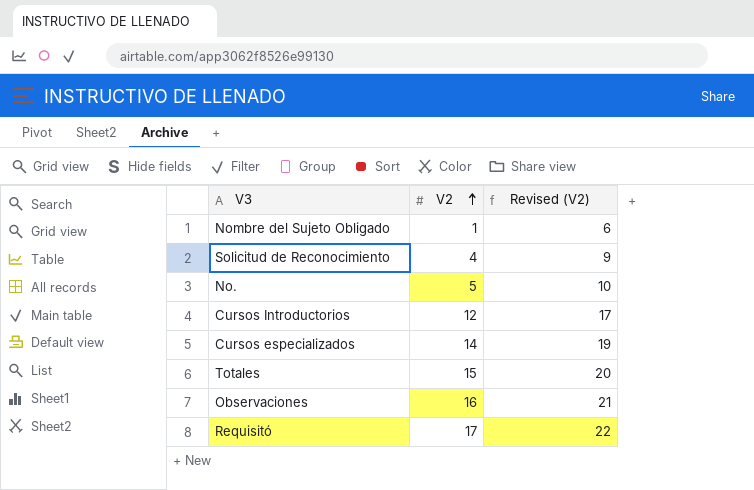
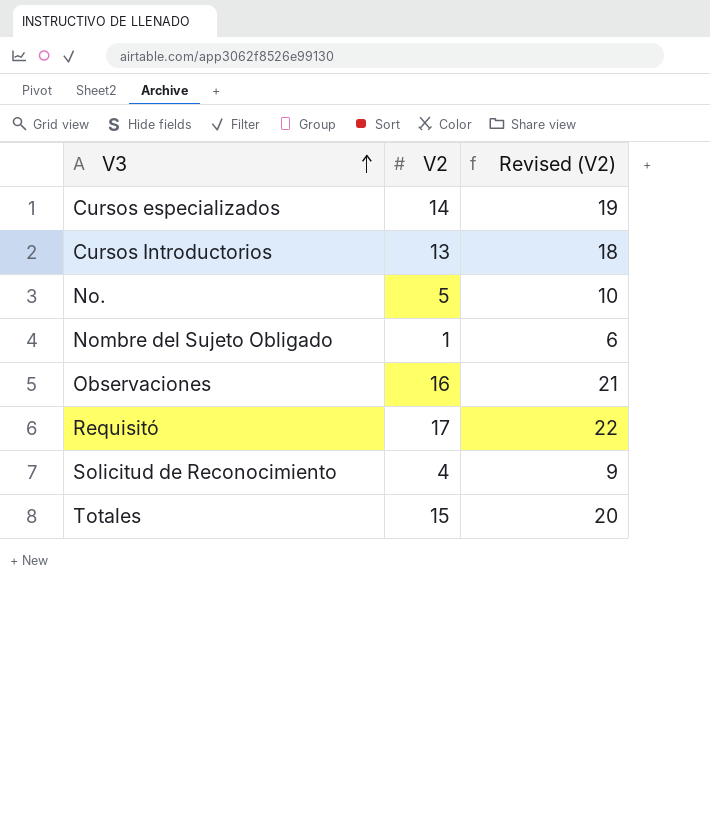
row order: V2 ascending -> V3 ascending
Cursos Introductorios | V2: 12 -> 13
Cursos Introductorios | Revised (V2): 17 -> 18

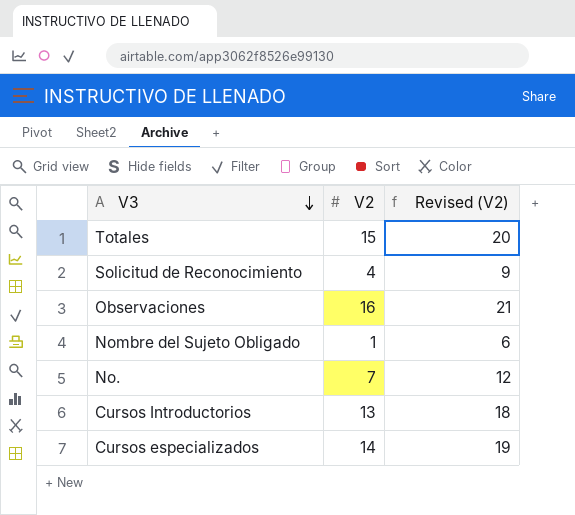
row order: V3 ascending -> V3 descending
row Requisitó: 17 | 22 -> none
No. | V2: 5 -> 7
No. | Revised (V2): 10 -> 12

